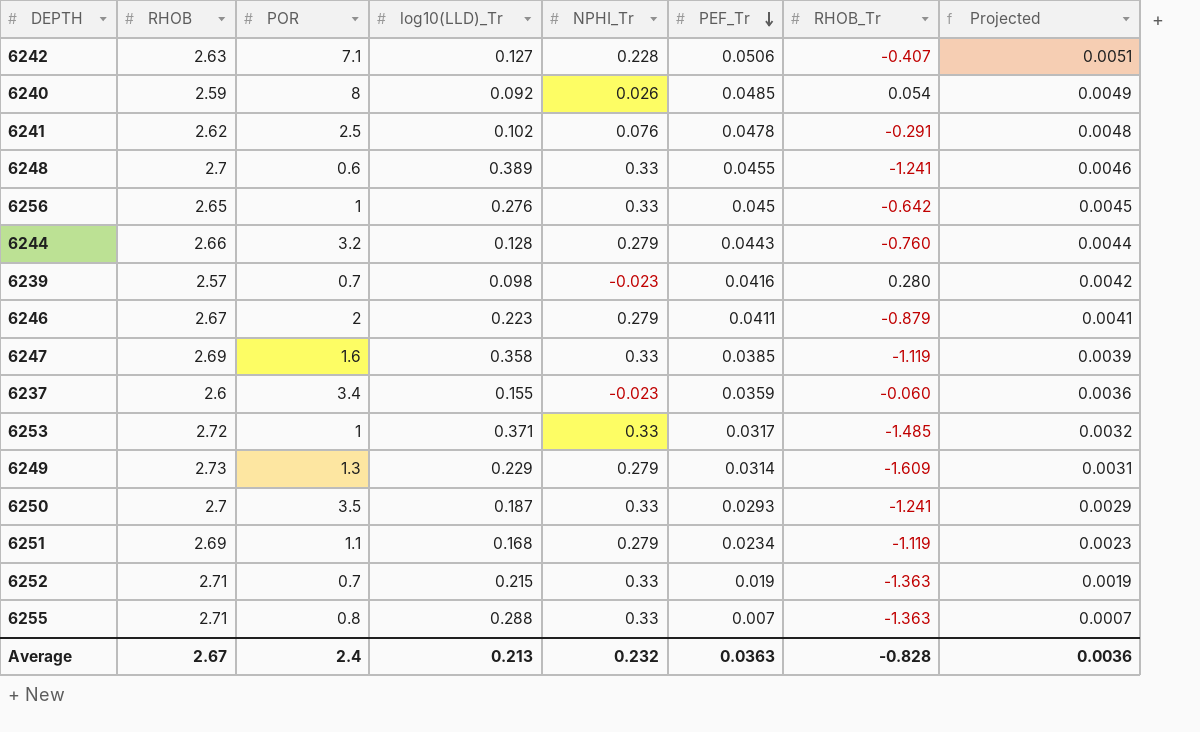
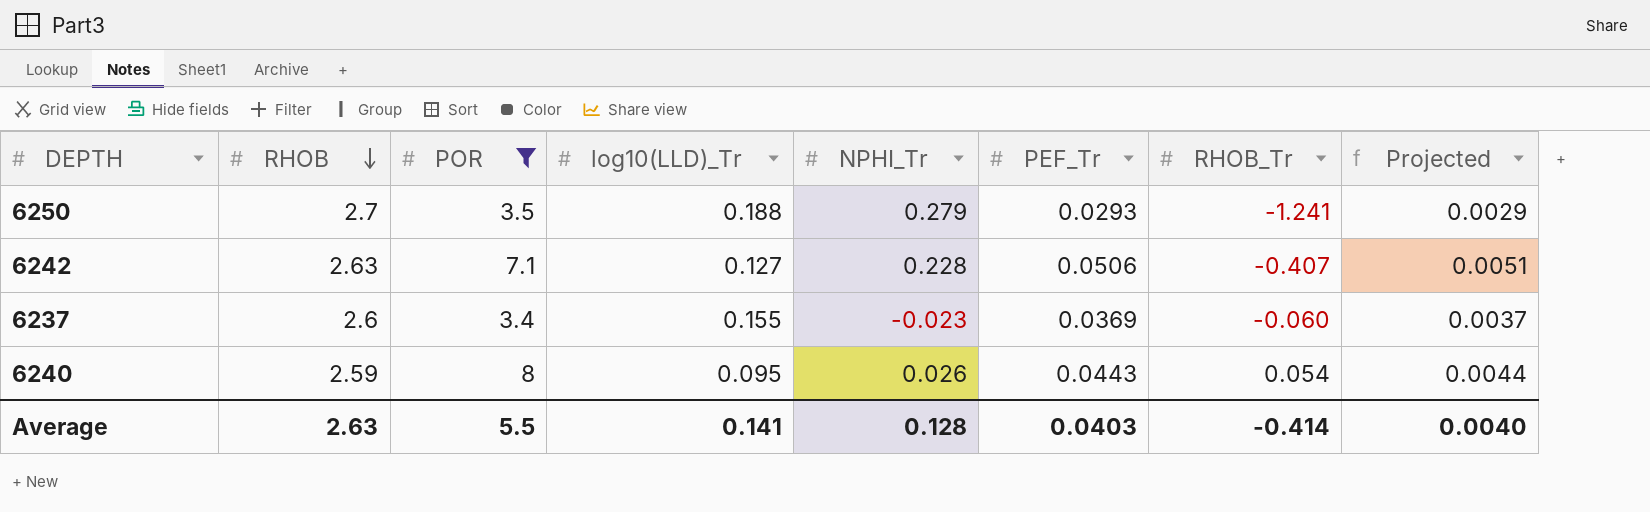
filter: none -> POR >= 3.4
row order: PEF_Tr descending -> RHOB descending
6250 | log10(LLD)_Tr: 0.187 -> 0.188
6250 | NPHI_Tr: 0.33 -> 0.279
6237 | PEF_Tr: 0.0359 -> 0.0369
6237 | Projected: 0.0036 -> 0.0037
6240 | log10(LLD)_Tr: 0.092 -> 0.095
6240 | PEF_Tr: 0.0485 -> 0.0443
6240 | Projected: 0.0049 -> 0.0044
Average | RHOB: 2.67 -> 2.63
Average | POR: 2.4 -> 5.5
Average | log10(LLD)_Tr: 0.213 -> 0.141
Average | NPHI_Tr: 0.232 -> 0.128
Average | PEF_Tr: 0.0363 -> 0.0403
Average | RHOB_Tr: -0.828 -> -0.414
Average | Projected: 0.0036 -> 0.0040

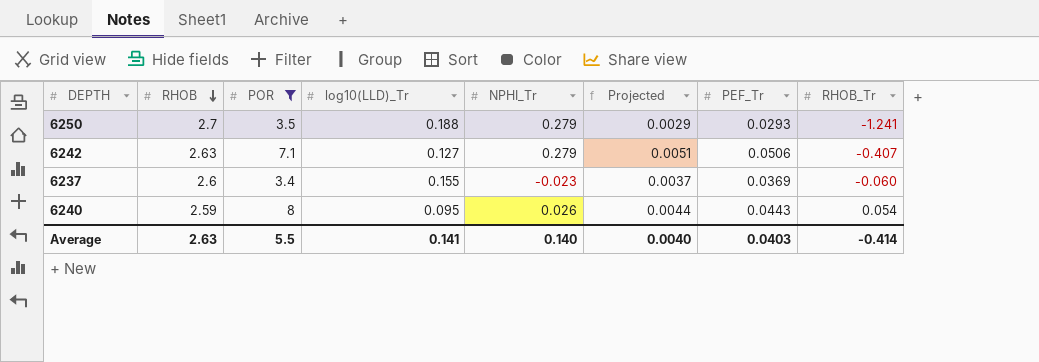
column Projected | position: 8 -> 6
6242 | NPHI_Tr: 0.228 -> 0.279
Average | NPHI_Tr: 0.128 -> 0.140

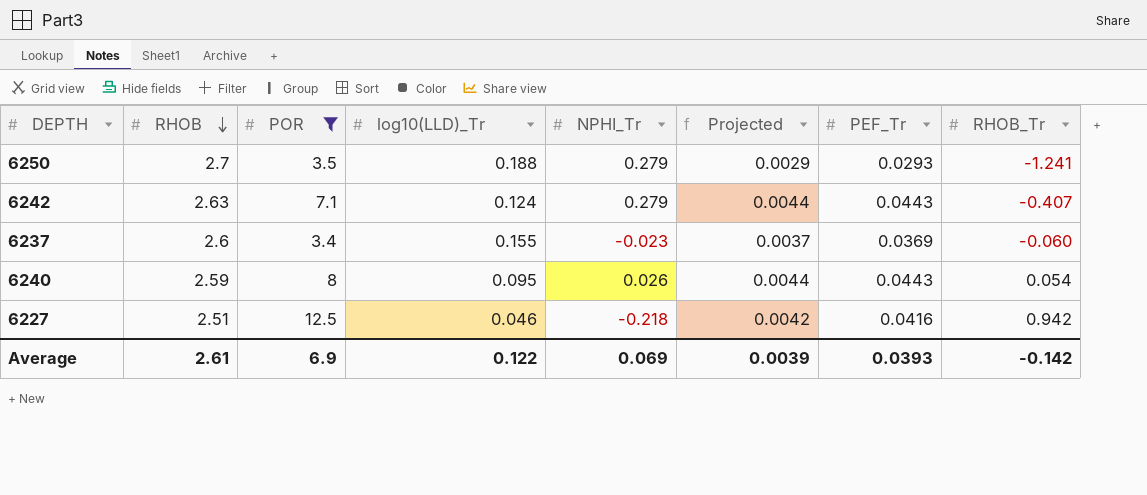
6242 | log10(LLD)_Tr: 0.127 -> 0.124
6242 | Projected: 0.0051 -> 0.0044
6242 | PEF_Tr: 0.0506 -> 0.0443
row 6227: none -> 2.51 | 12.5 | 0.046 | -0.218 | 0.0042 | 0.0416 | 0.942
Average | RHOB: 2.63 -> 2.61
Average | POR: 5.5 -> 6.9
Average | log10(LLD)_Tr: 0.141 -> 0.122
Average | NPHI_Tr: 0.140 -> 0.069
Average | Projected: 0.0040 -> 0.0039
Average | PEF_Tr: 0.0403 -> 0.0393
Average | RHOB_Tr: -0.414 -> -0.142

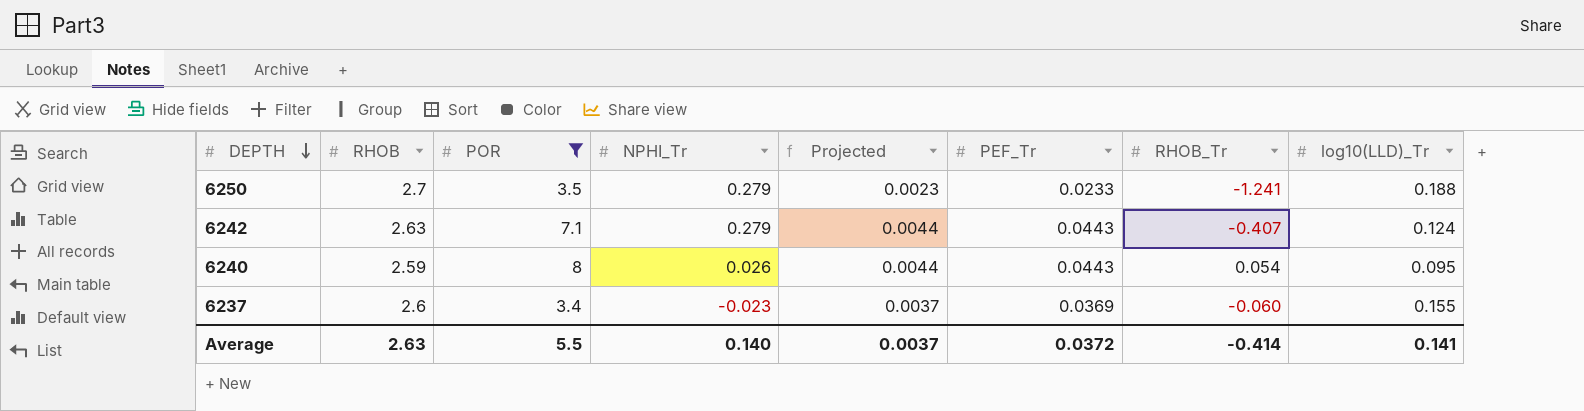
row order: RHOB descending -> DEPTH descending
column log10(LLD)_Tr | position: 4 -> 8
row 6227: 2.51 | 12.5 | 0.046 | -0.218 | 0.0042 | 0.0416 | 0.942 -> none
6250 | Projected: 0.0029 -> 0.0023
6250 | PEF_Tr: 0.0293 -> 0.0233
Average | RHOB: 2.61 -> 2.63
Average | POR: 6.9 -> 5.5
Average | NPHI_Tr: 0.069 -> 0.140
Average | Projected: 0.0039 -> 0.0037
Average | PEF_Tr: 0.0393 -> 0.0372
Average | RHOB_Tr: -0.142 -> -0.414
Average | log10(LLD)_Tr: 0.122 -> 0.141

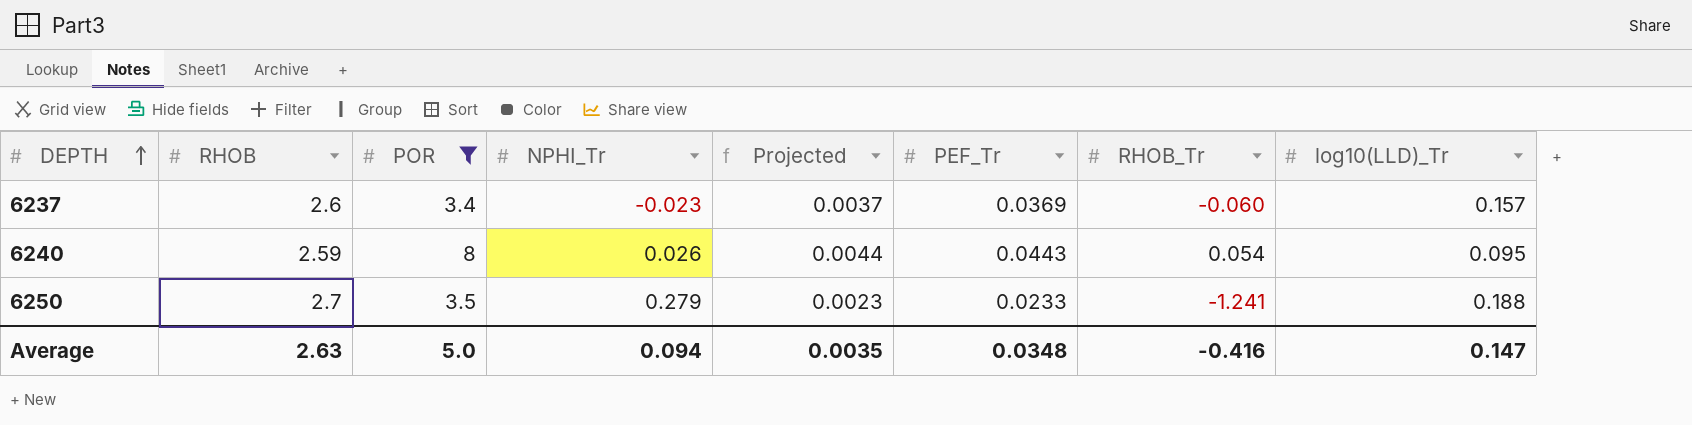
row order: DEPTH descending -> DEPTH ascending
row 6242: 2.63 | 7.1 | 0.279 | 0.0044 | 0.0443 | -0.407 | 0.124 -> none
6237 | log10(LLD)_Tr: 0.155 -> 0.157
Average | POR: 5.5 -> 5.0
Average | NPHI_Tr: 0.140 -> 0.094
Average | Projected: 0.0037 -> 0.0035
Average | PEF_Tr: 0.0372 -> 0.0348
Average | RHOB_Tr: -0.414 -> -0.416
Average | log10(LLD)_Tr: 0.141 -> 0.147

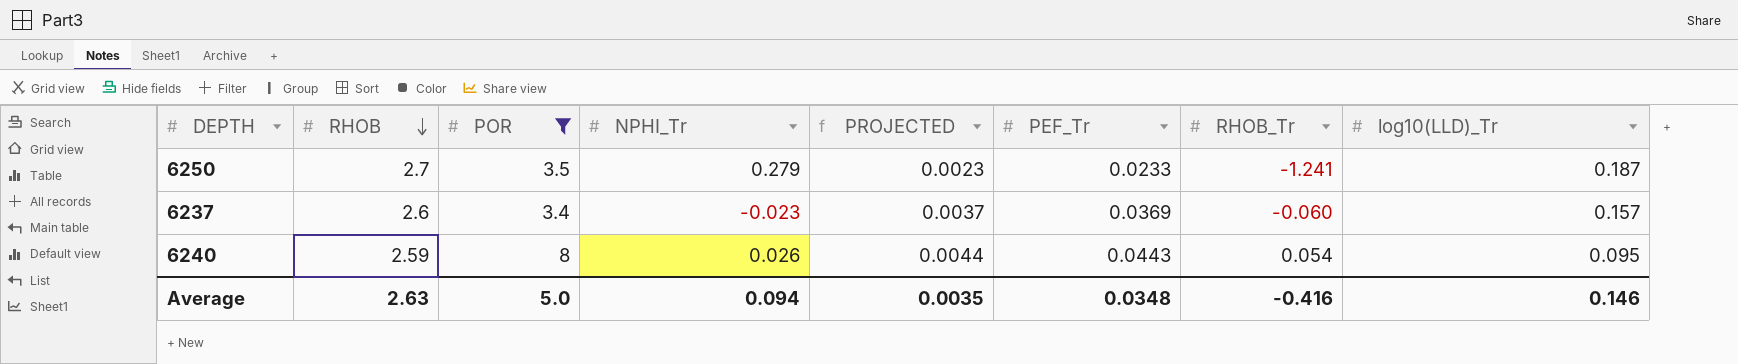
row order: DEPTH ascending -> RHOB descending
column name: Projected -> PROJECTED
6250 | log10(LLD)_Tr: 0.188 -> 0.187
Average | log10(LLD)_Tr: 0.147 -> 0.146

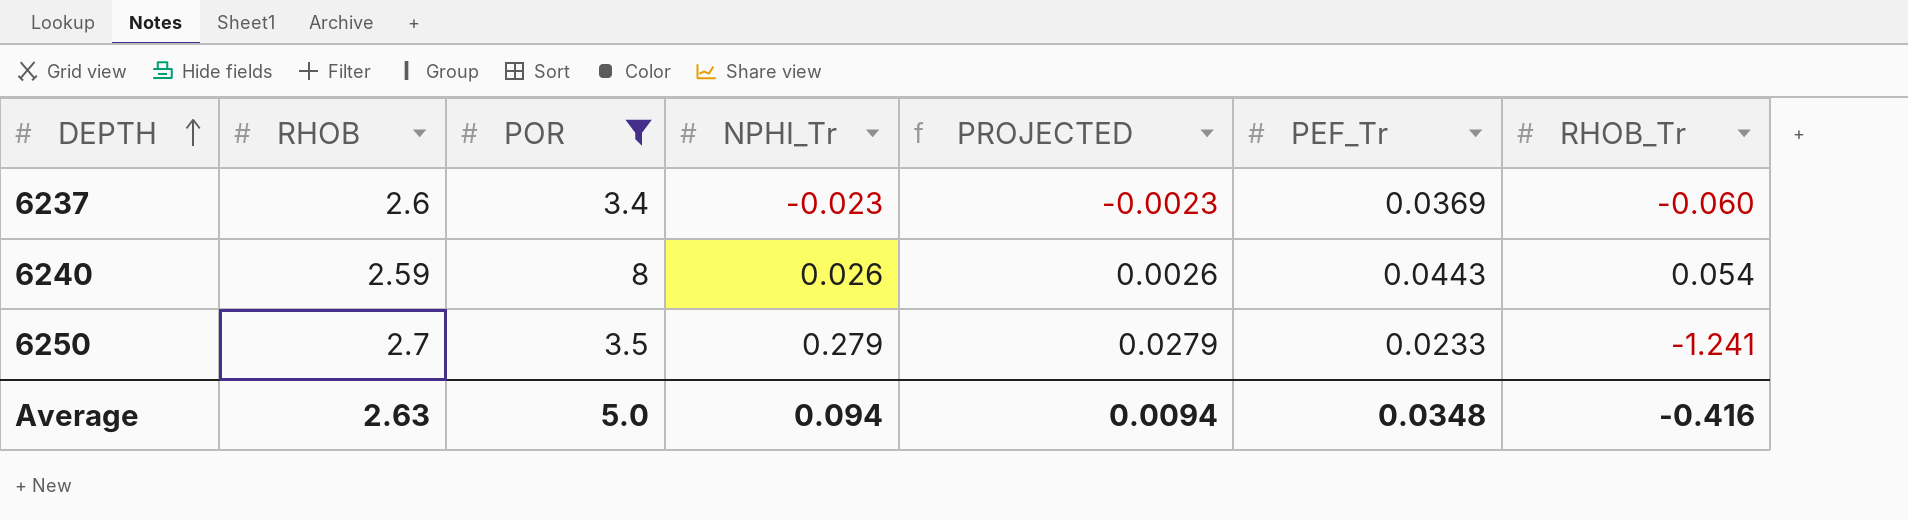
row order: RHOB descending -> DEPTH ascending
column log10(LLD)_Tr | position: 8 -> none
column PROJECTED | formula: [PEF_Tr] * 0.1 -> [NPHI_Tr] * 0.1
Average | PROJECTED: 0.0035 -> 0.0094

